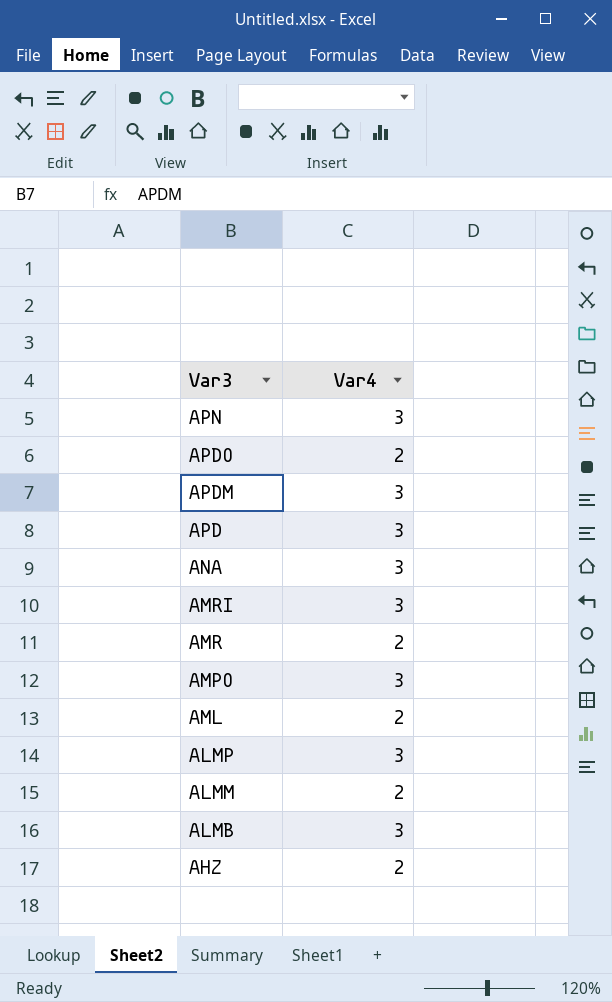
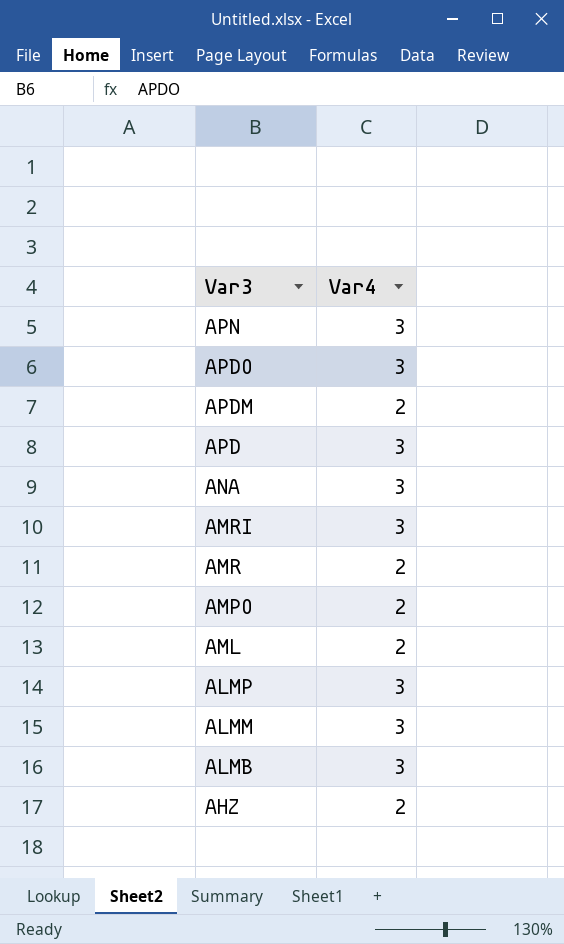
APDO | Var4: 2 -> 3
APDM | Var4: 3 -> 2
AMPO | Var4: 3 -> 2
ALMM | Var4: 2 -> 3

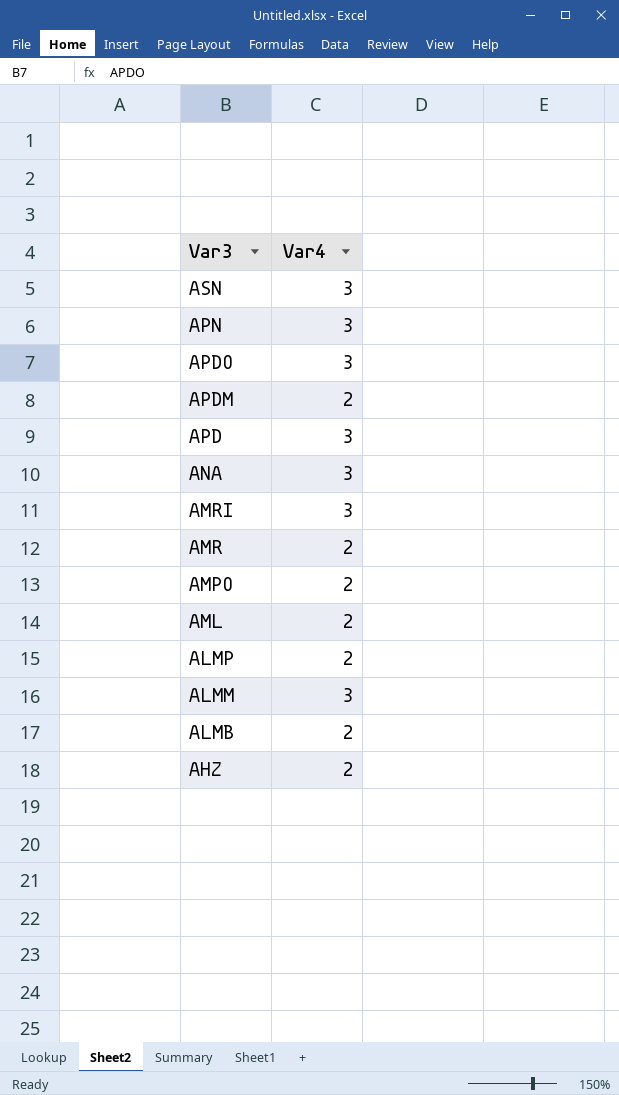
row ASN: none -> 3
ALMP | Var4: 3 -> 2
ALMB | Var4: 3 -> 2

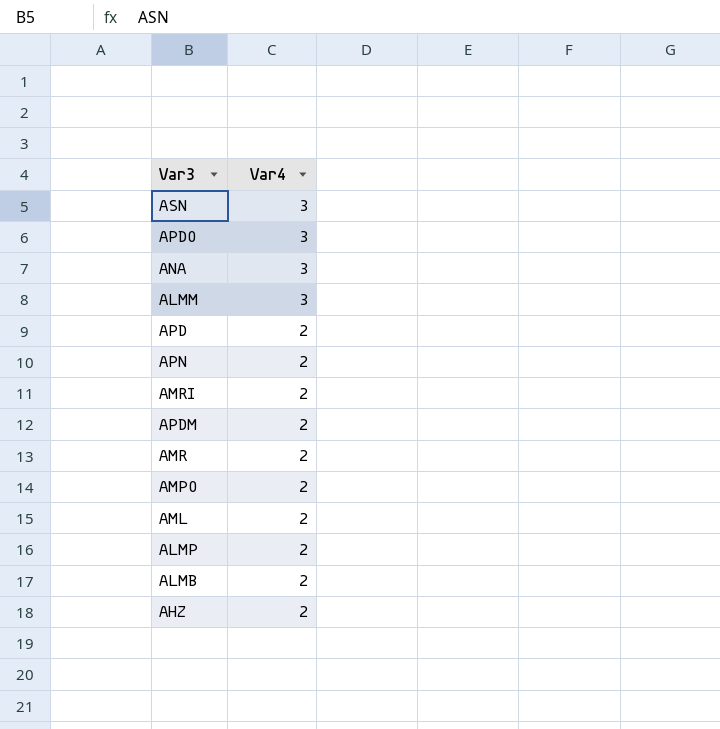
row order: Var3 descending -> Var4 descending
APD | Var4: 3 -> 2
APN | Var4: 3 -> 2
AMRI | Var4: 3 -> 2

